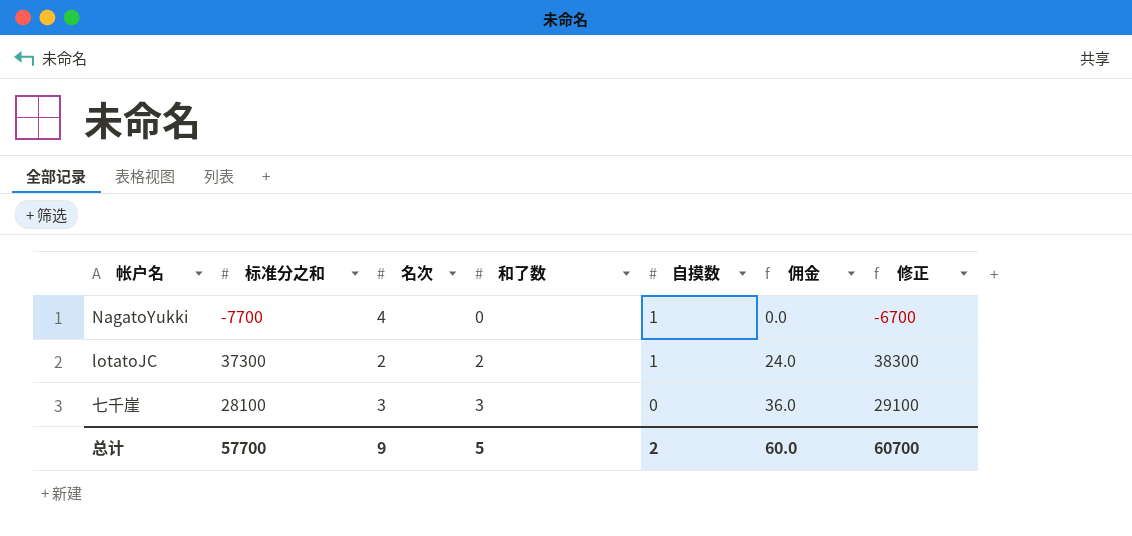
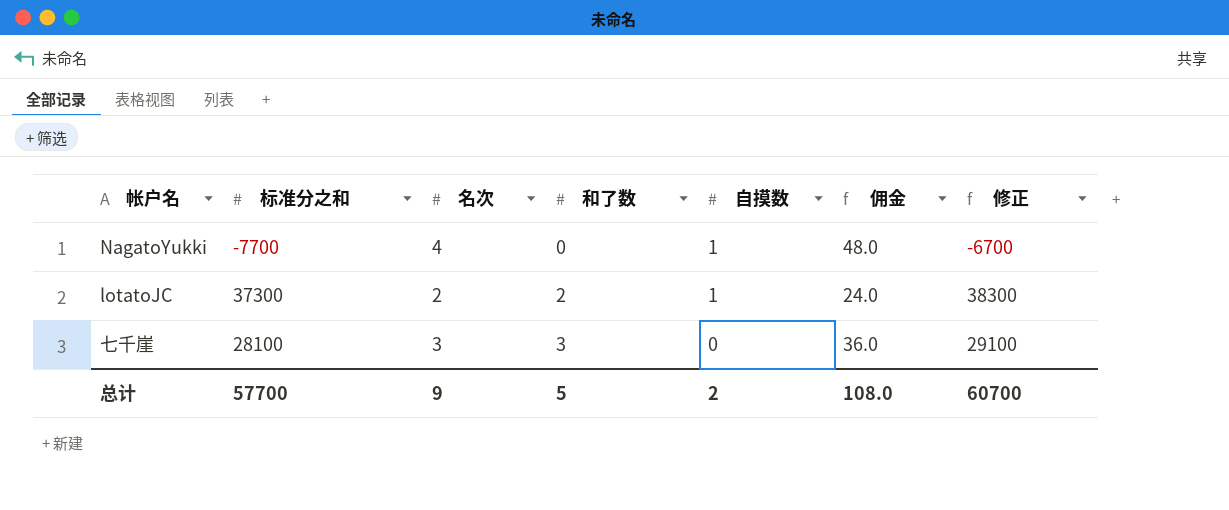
column 佣金 | formula: [和了数] * 12 -> [名次] * 12
总计 | 佣金: 60.0 -> 108.0

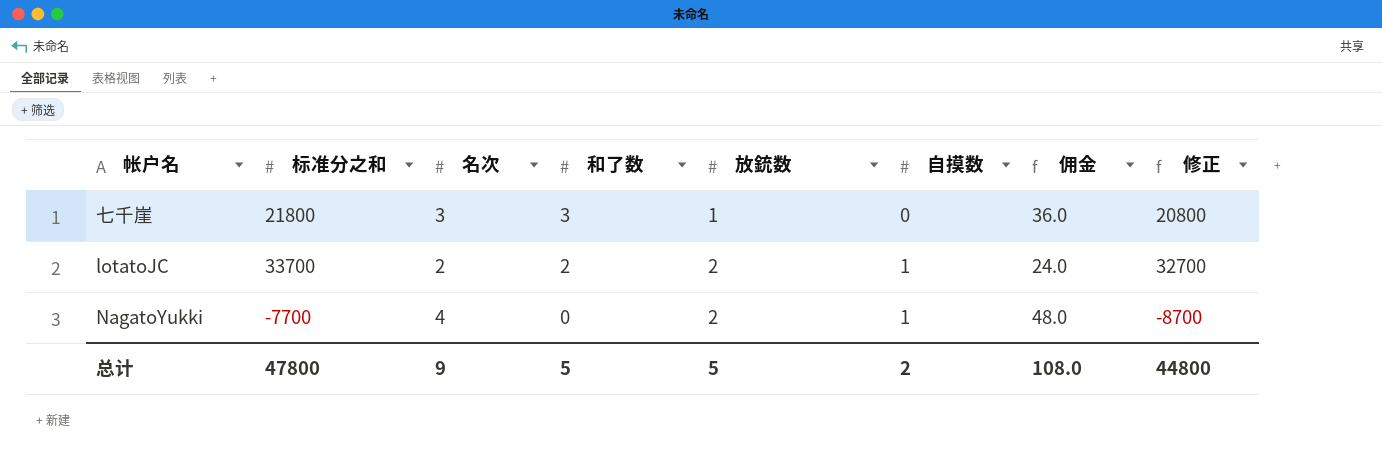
row order: 和了数 ascending -> 和了数 descending
column 放銃数 | position: none -> 5
column 修正 | formula: [标准分之和] + 1000 -> [标准分之和] - 1000
七千崖 | 标准分之和: 28100 -> 21800
lotatoJC | 标准分之和: 37300 -> 33700
总计 | 标准分之和: 57700 -> 47800
总计 | 修正: 60700 -> 44800

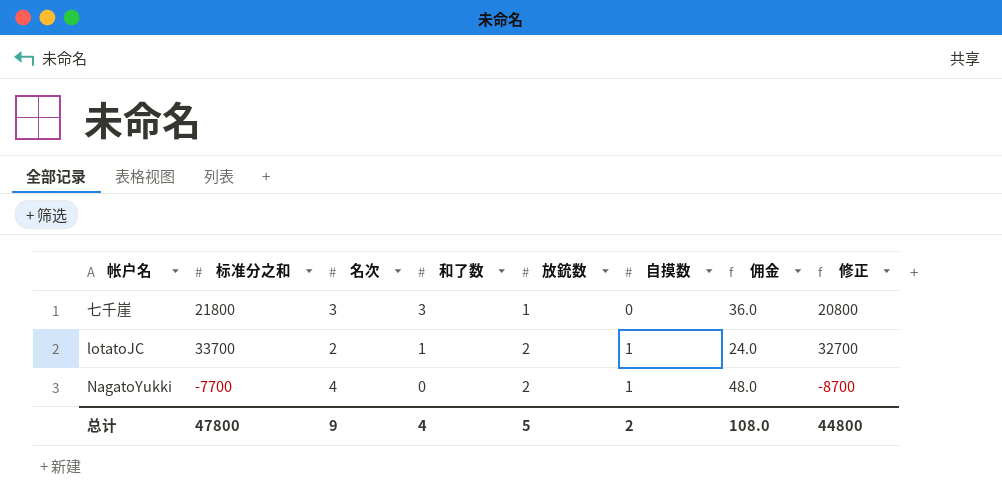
lotatoJC | 和了数: 2 -> 1
总计 | 和了数: 5 -> 4

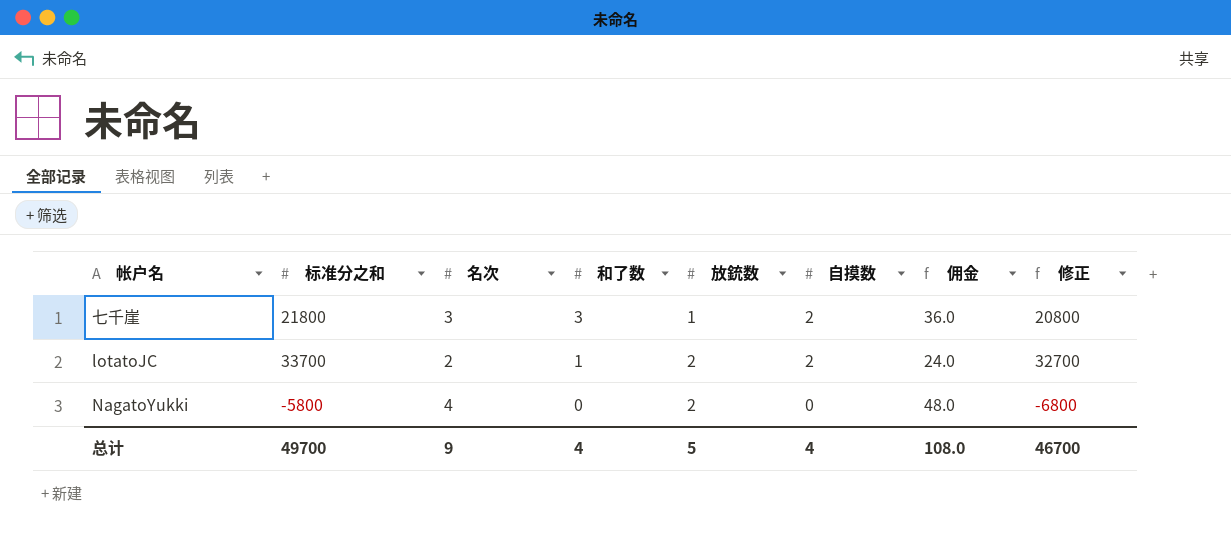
七千崖 | 自摸数: 0 -> 2
lotatoJC | 自摸数: 1 -> 2
NagatoYukki | 标准分之和: -7700 -> -5800
NagatoYukki | 自摸数: 1 -> 0
NagatoYukki | 修正: -8700 -> -6800
总计 | 标准分之和: 47800 -> 49700
总计 | 自摸数: 2 -> 4
总计 | 修正: 44800 -> 46700

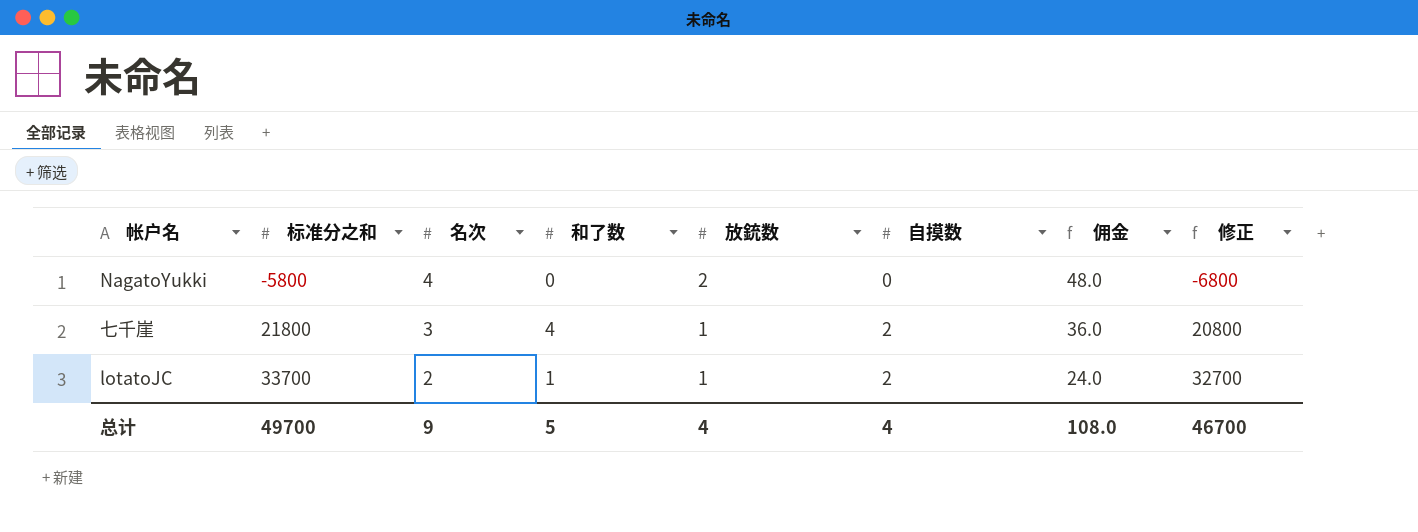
row order: 和了数 descending -> 标准分之和 ascending
七千崖 | 和了数: 3 -> 4
lotatoJC | 放銃数: 2 -> 1
总计 | 和了数: 4 -> 5
总计 | 放銃数: 5 -> 4

